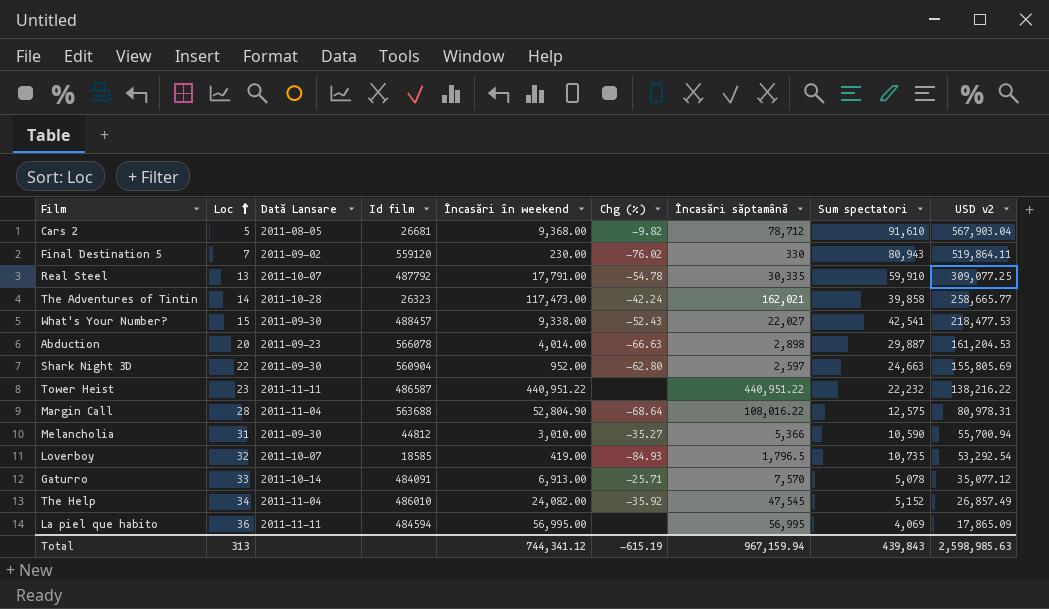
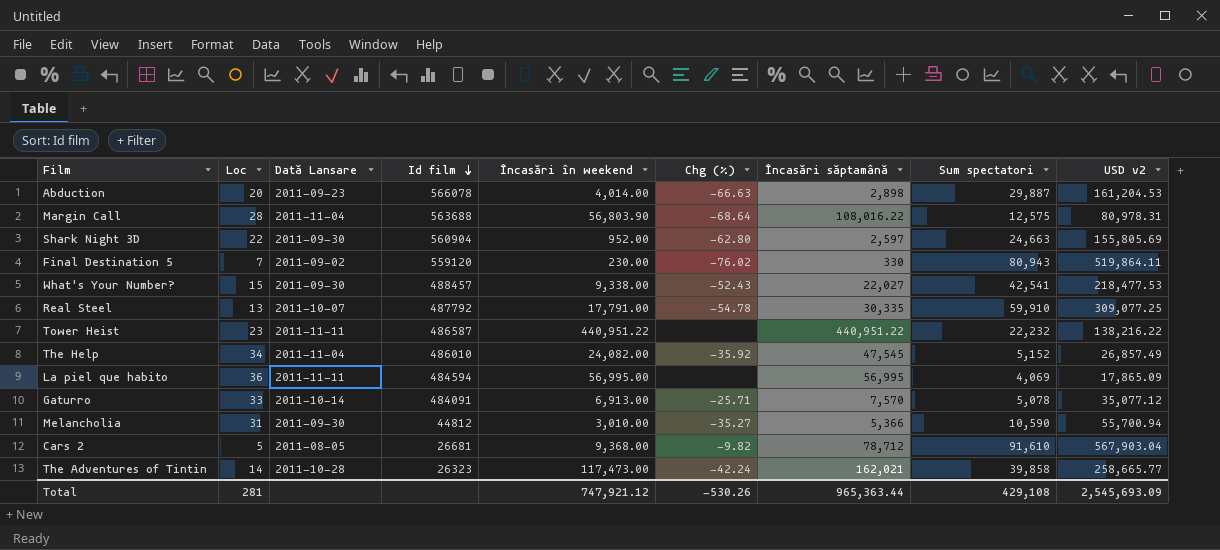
row order: Loc ascending -> Id film descending
row Loverboy: 32 | 2011-10-07 | 18585 | 419.00 | -84.93 | 1,796.5 | 10,735 | 53,292.54 -> none
Margin Call | Încasări în weekend: 52,804.90 -> 56,803.90
Total | Loc: 313 -> 281
Total | Încasări în weekend: 744,341.12 -> 747,921.12
Total | Chg (%): -615.19 -> -530.26
Total | Încasări săptamână: 967,159.94 -> 965,363.44
Total | Sum spectatori: 439,843 -> 429,108
Total | USD v2: 2,598,985.63 -> 2,545,693.09

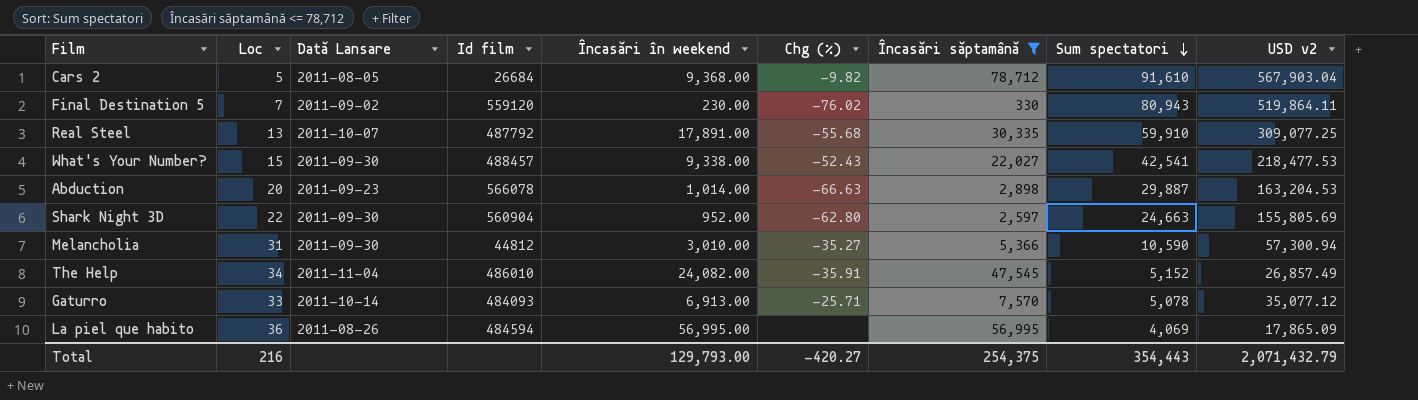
filter: none -> Încasări săptamână <= 78,712
row order: Id film descending -> Sum spectatori descending
Cars 2 | Id film: 26681 -> 26684
Real Steel | Încasări în weekend: 17,791.00 -> 17,891.00
Real Steel | Chg (%): -54.78 -> -55.68
Abduction | Încasări în weekend: 4,014.00 -> 1,014.00
Abduction | USD v2: 161,204.53 -> 163,204.53
Melancholia | USD v2: 55,700.94 -> 57,300.94
The Help | Chg (%): -35.92 -> -35.91
Gaturro | Id film: 484091 -> 484093
La piel que habito | Dată Lansare: 2011-11-11 -> 2011-08-26
Total | Loc: 281 -> 216
Total | Încasări în weekend: 747,921.12 -> 129,793.00
Total | Chg (%): -530.26 -> -420.27
Total | Încasări săptamână: 965,363.44 -> 254,375
Total | Sum spectatori: 429,108 -> 354,443
Total | USD v2: 2,545,693.09 -> 2,071,432.79

